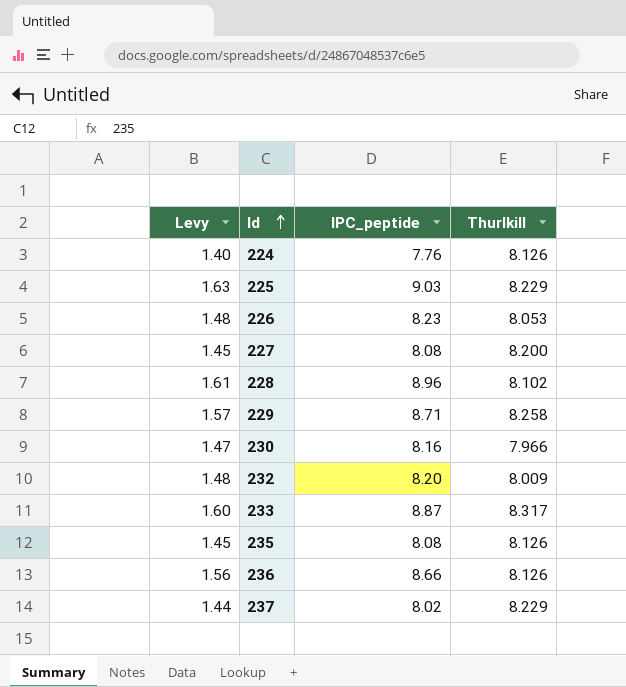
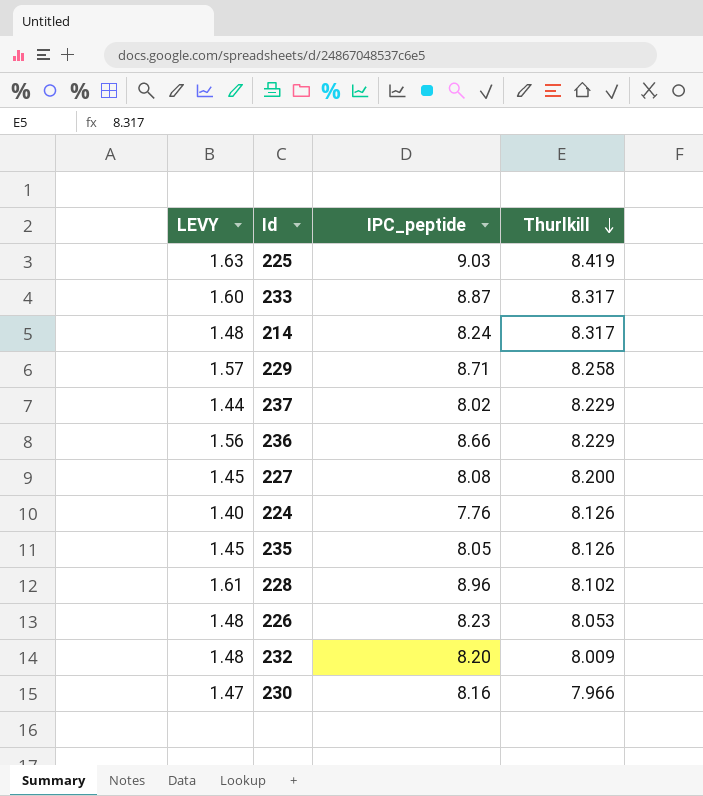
row order: Id ascending -> Thurlkill descending
column name: Levy -> LEVY
225 | Thurlkill: 8.229 -> 8.419
row 214: none -> 1.48 | 8.24 | 8.317
236 | Thurlkill: 8.126 -> 8.229
235 | IPC_peptide: 8.08 -> 8.05

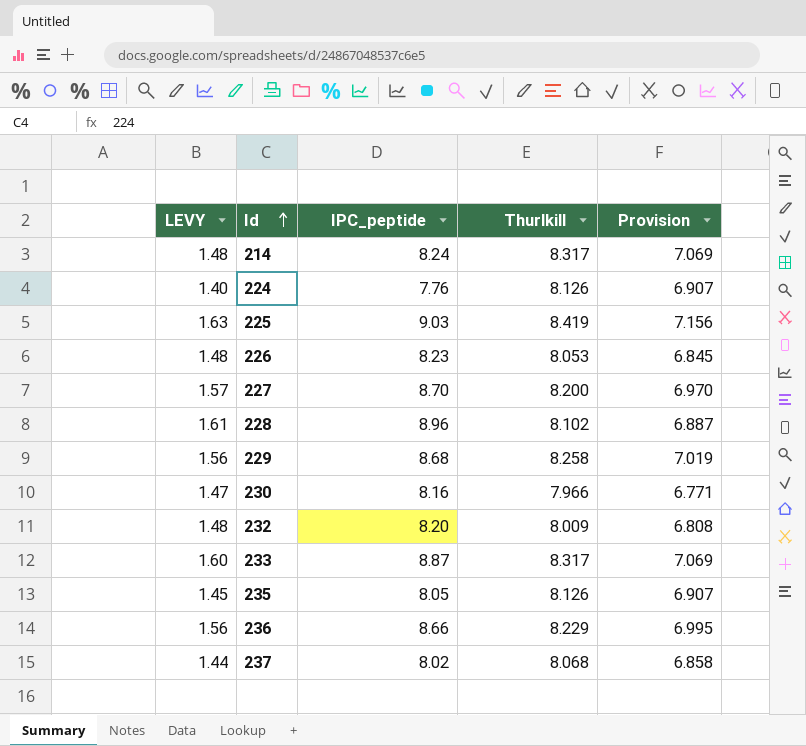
row order: Thurlkill descending -> Id ascending
column Provision | formula: none -> [Thurlkill] * 0.85
227 | LEVY: 1.45 -> 1.57
227 | IPC_peptide: 8.08 -> 8.70
229 | LEVY: 1.57 -> 1.56
229 | IPC_peptide: 8.71 -> 8.68
237 | Thurlkill: 8.229 -> 8.068

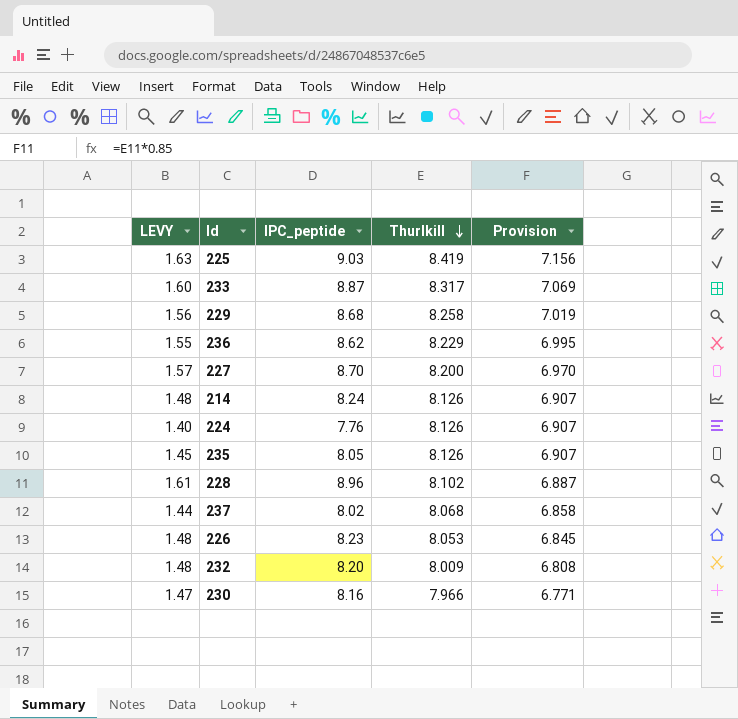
row order: Id ascending -> Thurlkill descending
236 | LEVY: 1.56 -> 1.55
236 | IPC_peptide: 8.66 -> 8.62
214 | Thurlkill: 8.317 -> 8.126
214 | Provision: 7.069 -> 6.907

